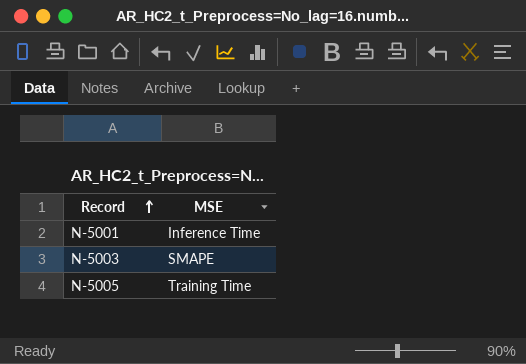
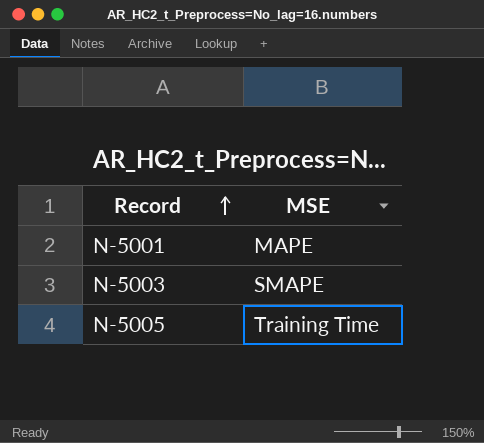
N-5001 | MSE: Inference Time -> MAPE

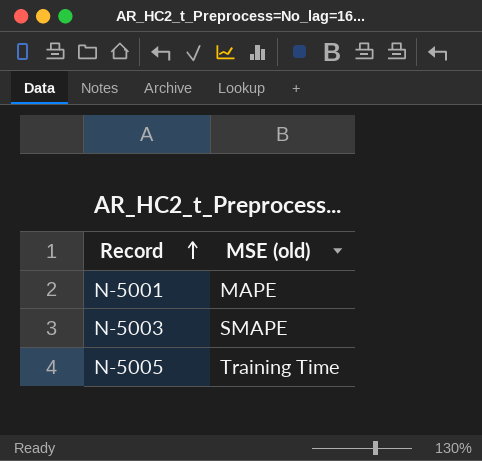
column name: MSE -> MSE (old)

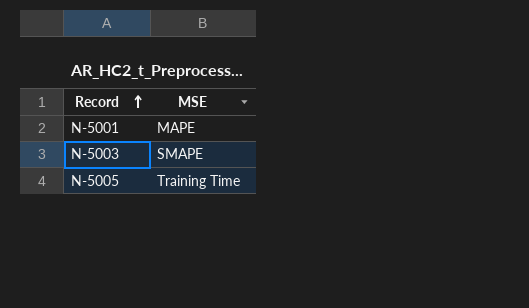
column name: MSE (old) -> MSE

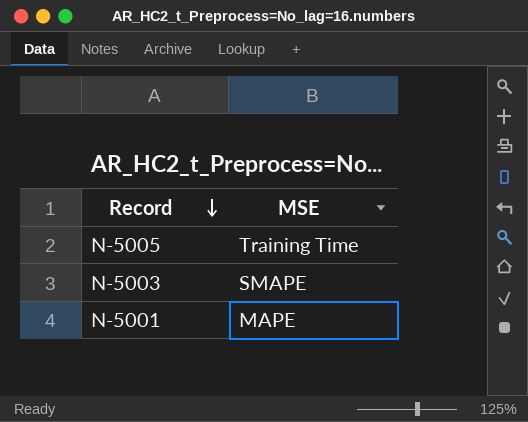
row order: Record ascending -> Record descending

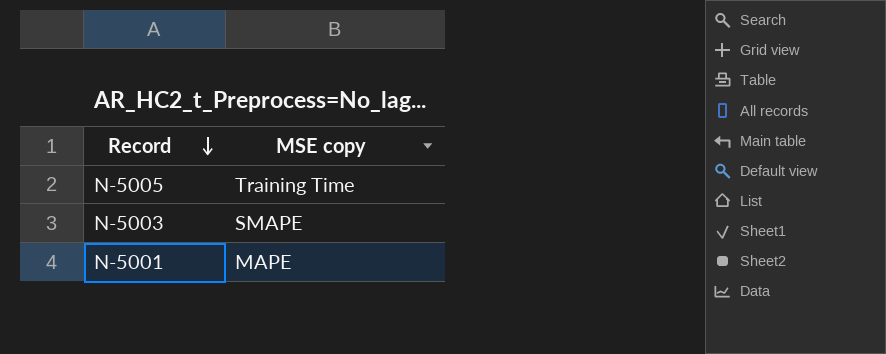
column name: MSE -> MSE copy

